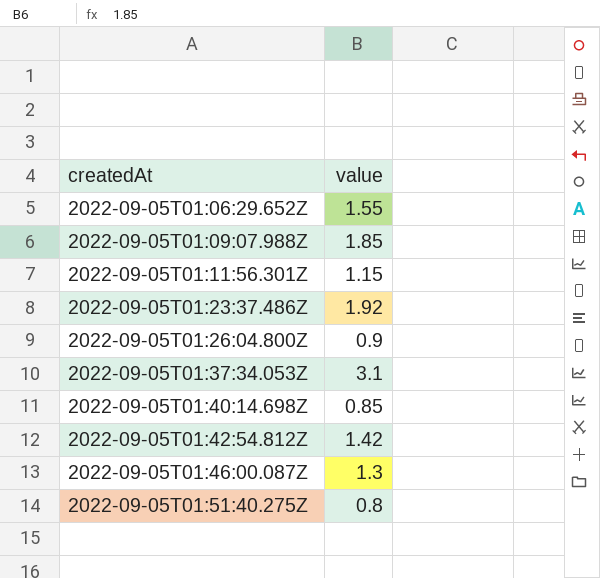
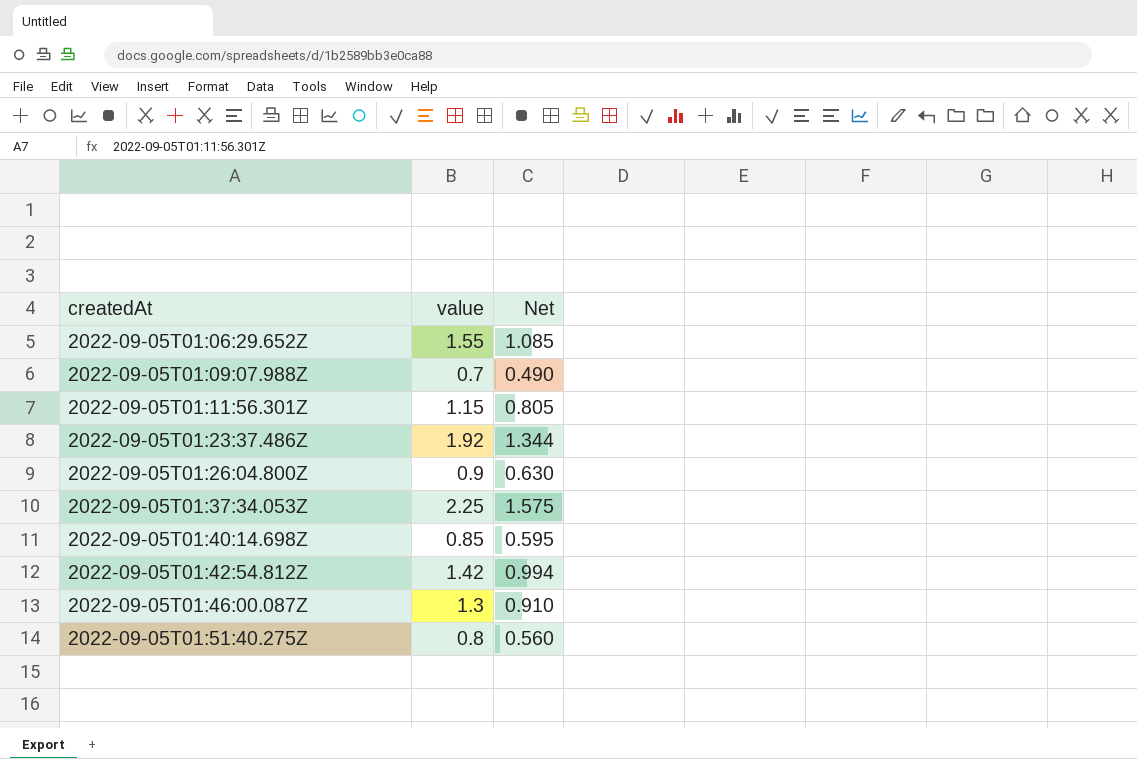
column Net | formula: none -> [value] * 0.7
2022-09-05T01:09:07.988Z | value: 1.85 -> 0.7
2022-09-05T01:37:34.053Z | value: 3.1 -> 2.25

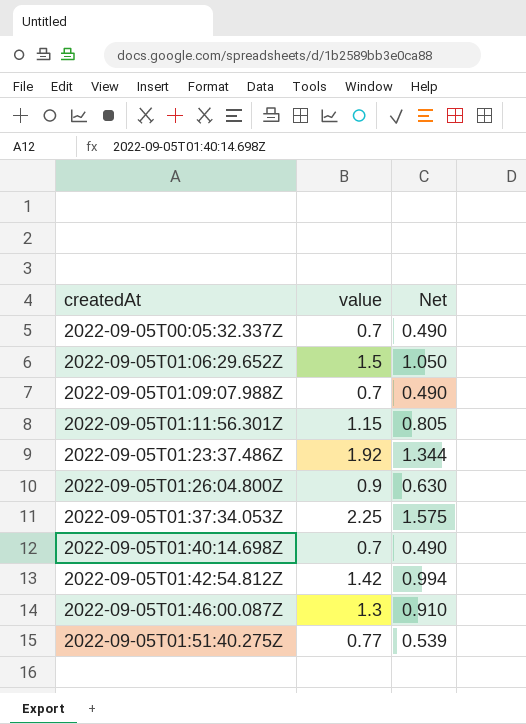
row 2022-09-05T00:05:32.337Z: none -> 0.7 | 0.490
2022-09-05T01:06:29.652Z | value: 1.55 -> 1.5
2022-09-05T01:06:29.652Z | Net: 1.085 -> 1.050
2022-09-05T01:40:14.698Z | value: 0.85 -> 0.7
2022-09-05T01:40:14.698Z | Net: 0.595 -> 0.490
2022-09-05T01:51:40.275Z | value: 0.8 -> 0.77
2022-09-05T01:51:40.275Z | Net: 0.560 -> 0.539

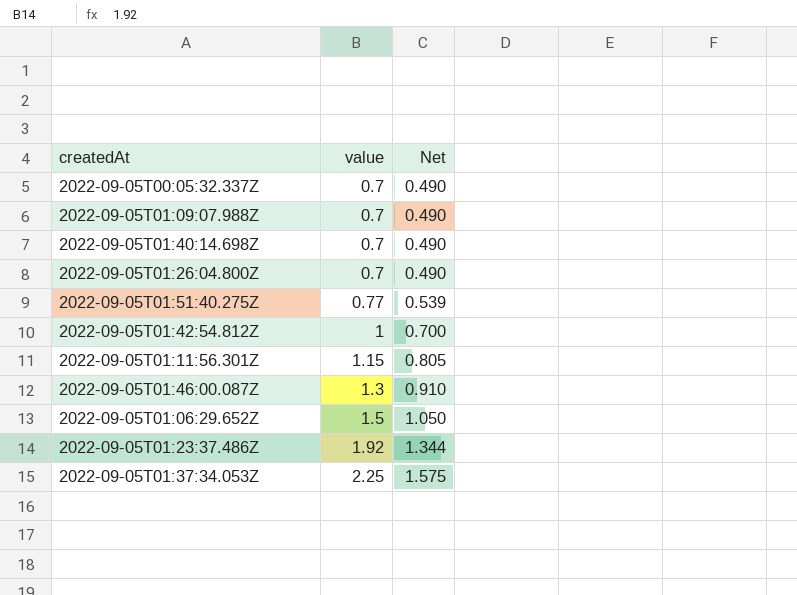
row order: createdAt ascending -> value ascending
2022-09-05T01:26:04.800Z | value: 0.9 -> 0.7
2022-09-05T01:26:04.800Z | Net: 0.630 -> 0.490
2022-09-05T01:42:54.812Z | value: 1.42 -> 1
2022-09-05T01:42:54.812Z | Net: 0.994 -> 0.700

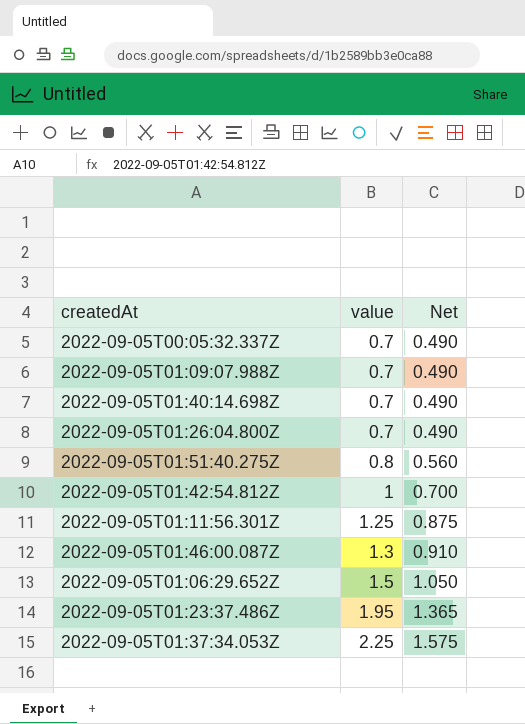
2022-09-05T01:51:40.275Z | value: 0.77 -> 0.8
2022-09-05T01:51:40.275Z | Net: 0.539 -> 0.560
2022-09-05T01:11:56.301Z | value: 1.15 -> 1.25
2022-09-05T01:11:56.301Z | Net: 0.805 -> 0.875
2022-09-05T01:23:37.486Z | value: 1.92 -> 1.95
2022-09-05T01:23:37.486Z | Net: 1.344 -> 1.365

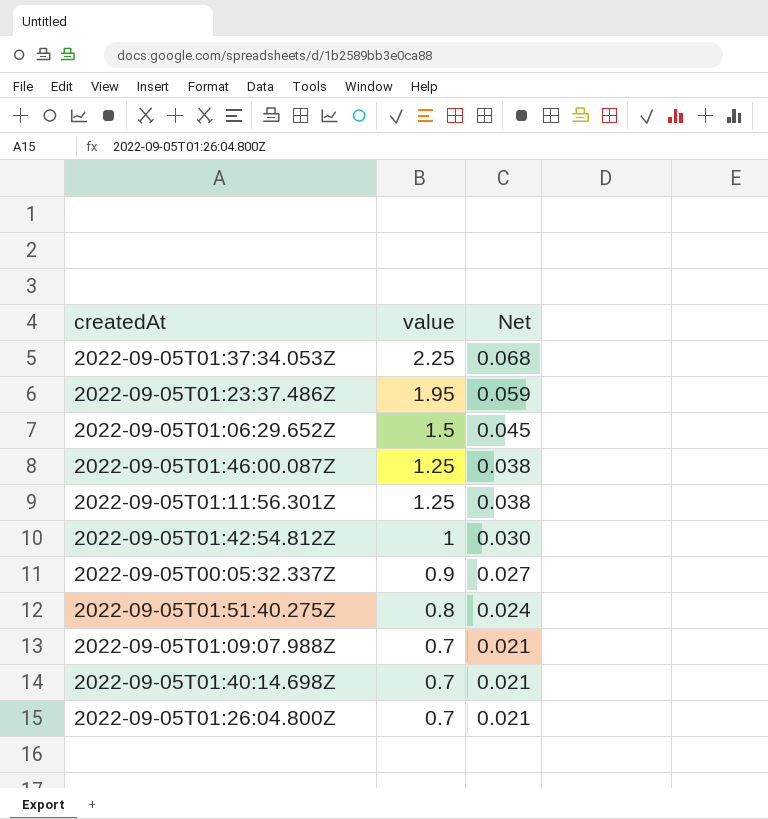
row order: value ascending -> value descending
column Net | formula: [value] * 0.7 -> [value] * 0.03
2022-09-05T01:46:00.087Z | value: 1.3 -> 1.25
2022-09-05T00:05:32.337Z | value: 0.7 -> 0.9

